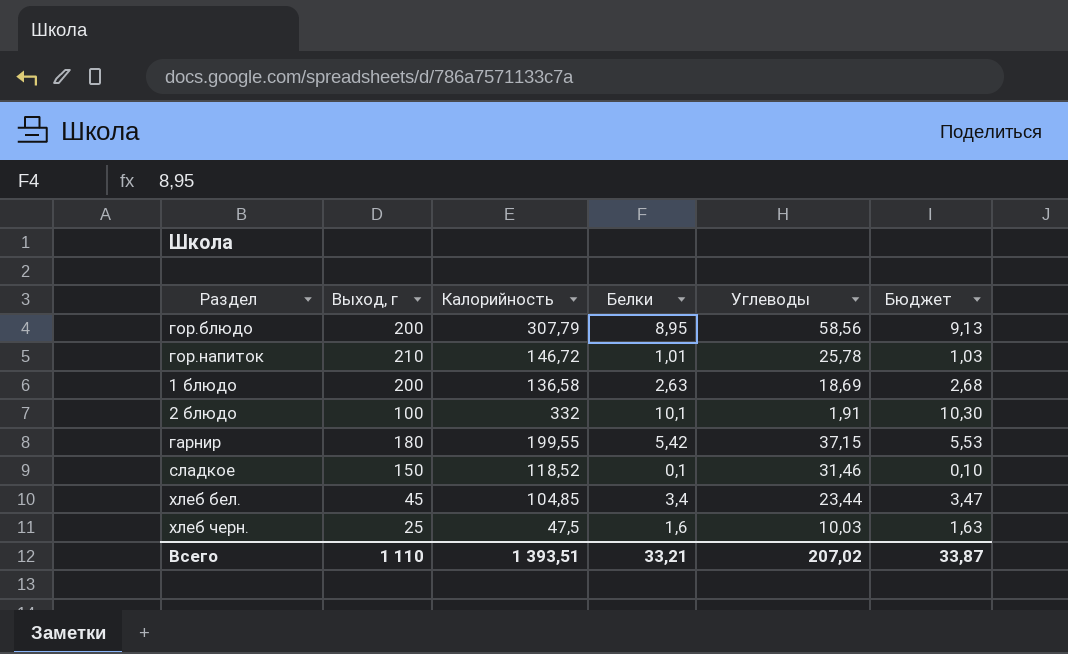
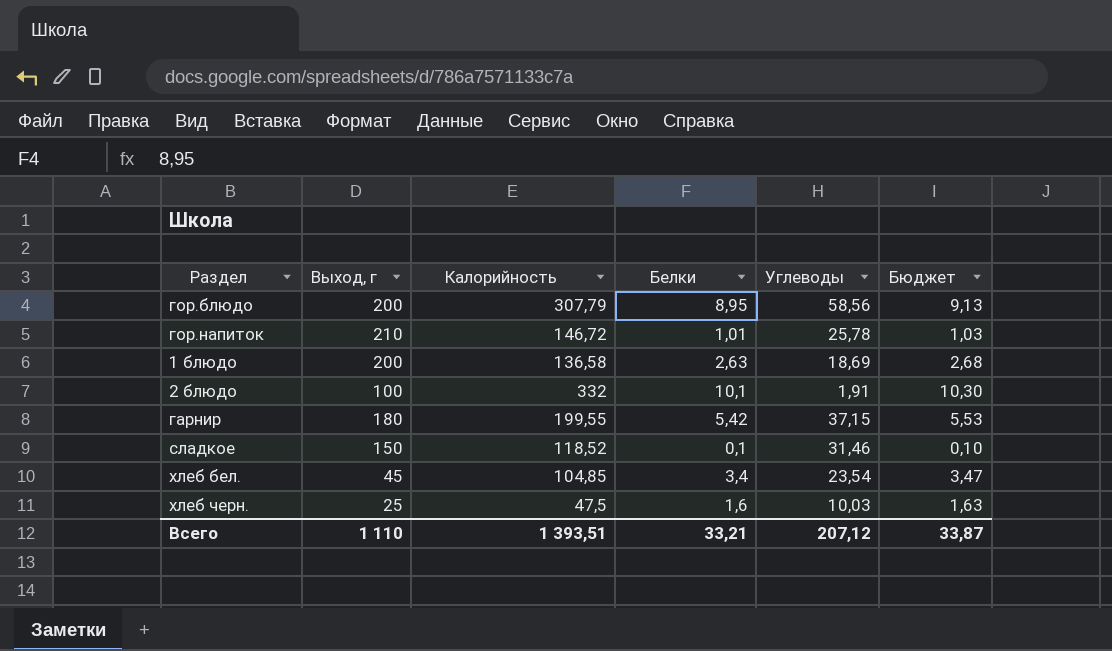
хлеб бел. | Углеводы: 23,44 -> 23,54
Всего | Углеводы: 207,02 -> 207,12

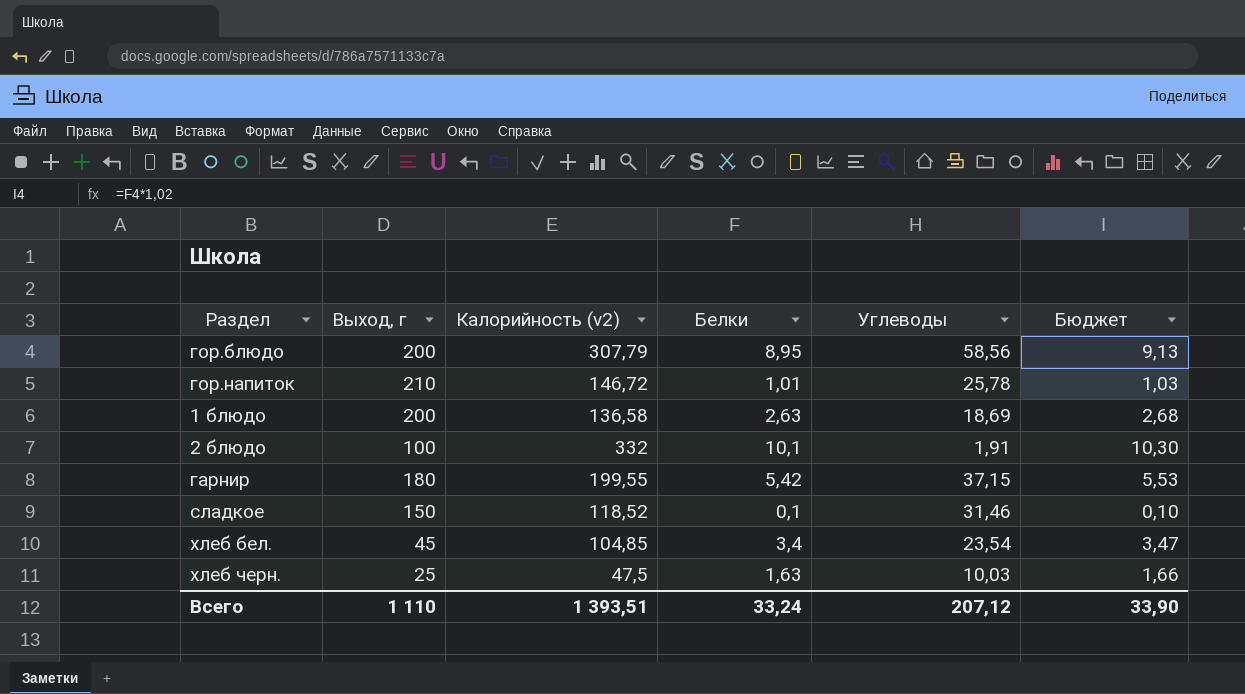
column name: Калорийность -> Калорийность (v2)
хлеб черн. | Белки: 1,6 -> 1,63
хлеб черн. | Бюджет: 1,63 -> 1,66
Всего | Белки: 33,21 -> 33,24
Всего | Бюджет: 33,87 -> 33,90

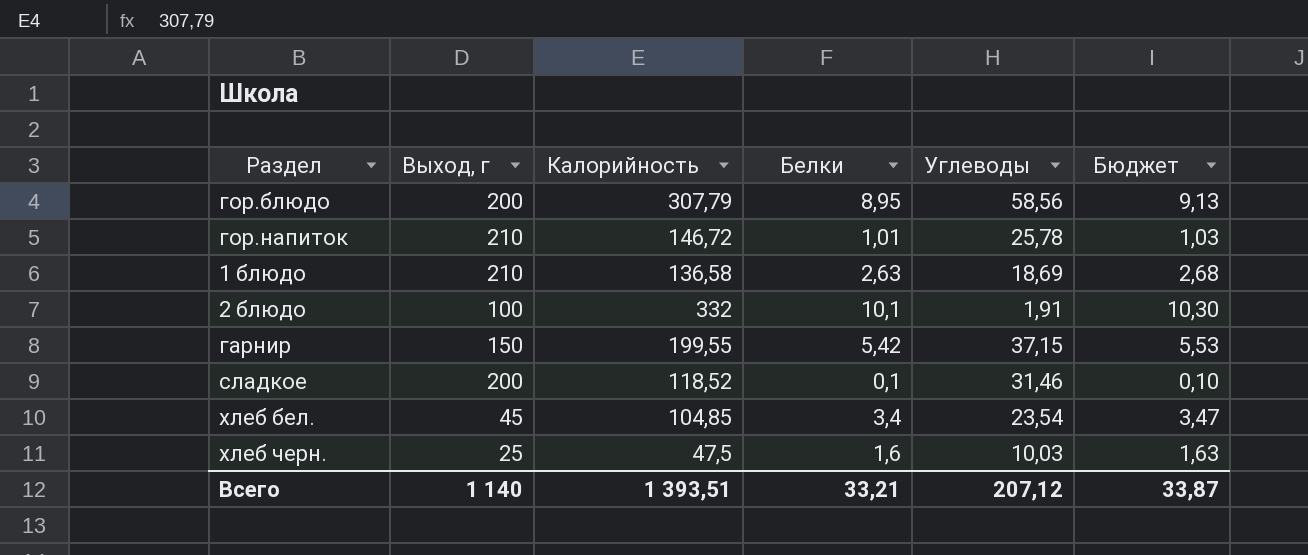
column name: Калорийность (v2) -> Калорийность
1 блюдо | Выход, г: 200 -> 210
гарнир | Выход, г: 180 -> 150
сладкое | Выход, г: 150 -> 200
хлеб черн. | Белки: 1,63 -> 1,6
хлеб черн. | Бюджет: 1,66 -> 1,63
Всего | Выход, г: 1 110 -> 1 140
Всего | Белки: 33,24 -> 33,21
Всего | Бюджет: 33,90 -> 33,87

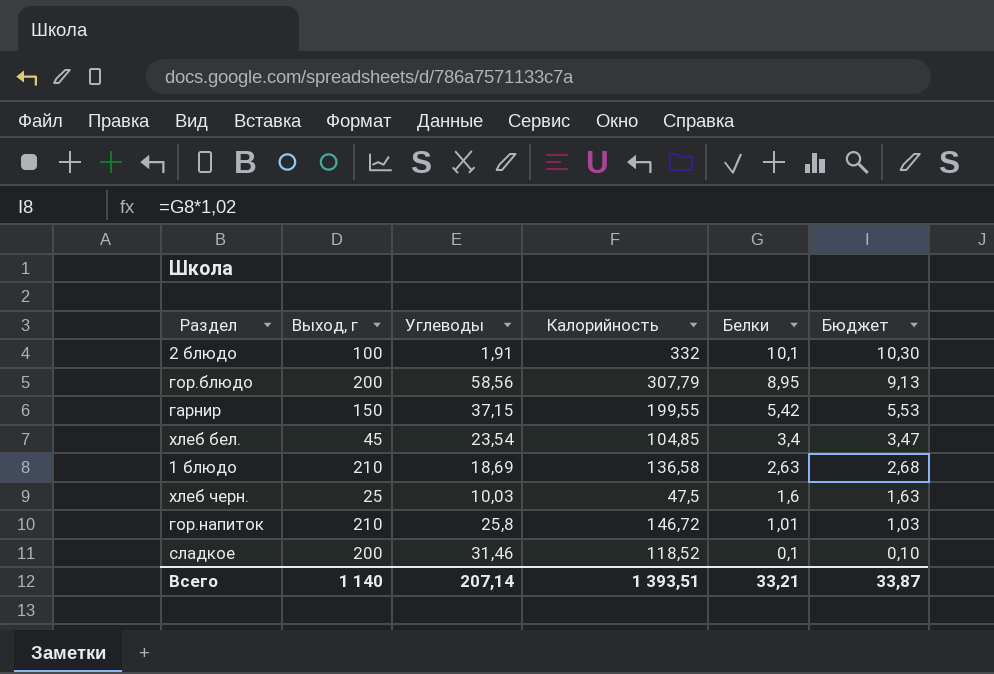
row order: none -> Белки descending
column Углеводы | position: 5 -> 3
гор.напиток | Углеводы: 25,78 -> 25,8
Всего | Углеводы: 207,12 -> 207,14

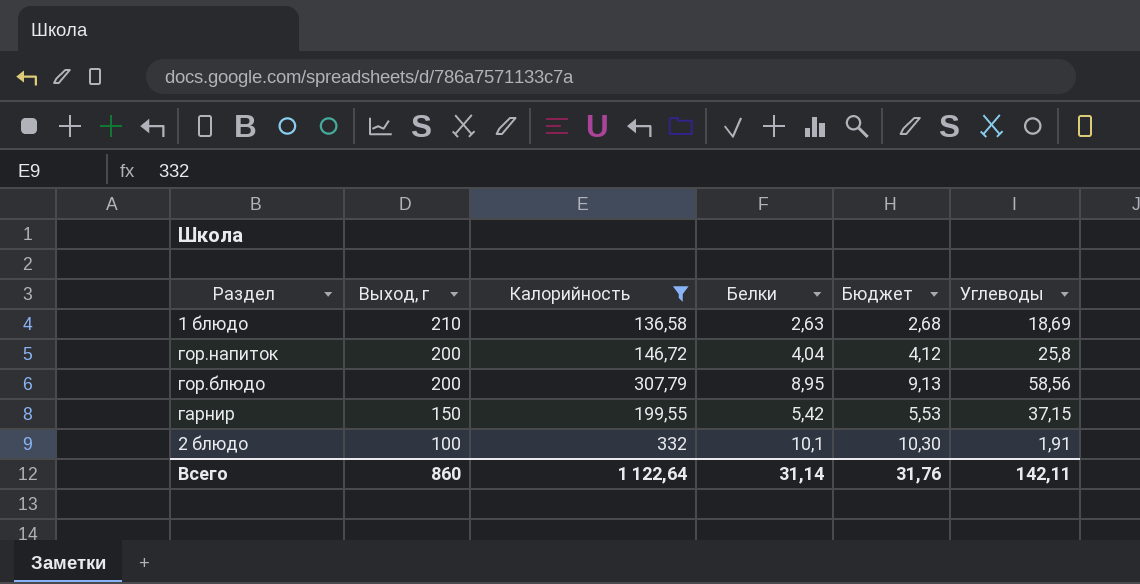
filter: none -> Калорийность >= 136,58
row order: Белки descending -> Выход, г descending
column Углеводы | position: 3 -> 6
гор.напиток | Выход, г: 210 -> 200
гор.напиток | Белки: 1,01 -> 4,04
гор.напиток | Бюджет: 1,03 -> 4,12
Всего | Выход, г: 1 140 -> 860
Всего | Калорийность: 1 393,51 -> 1 122,64
Всего | Белки: 33,21 -> 31,14
Всего | Бюджет: 33,87 -> 31,76
Всего | Углеводы: 207,14 -> 142,11

